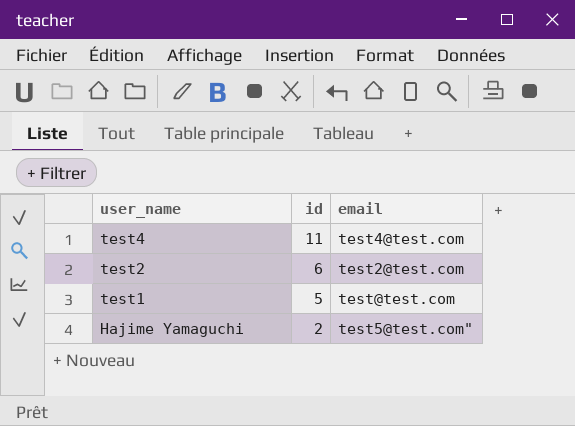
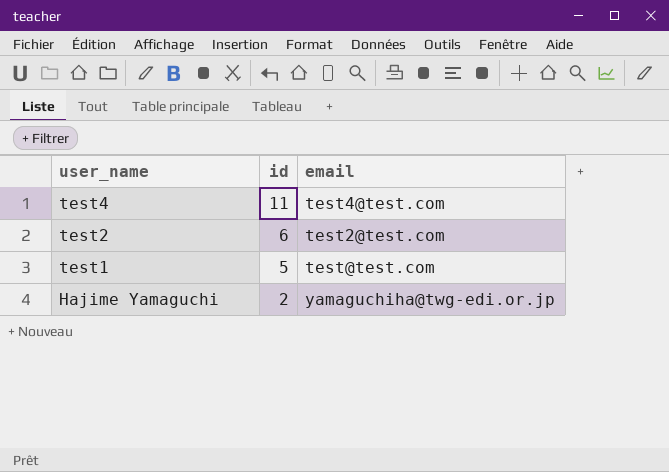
Hajime Yamaguchi | email: test5@test.com" -> yamaguchiha@twg-edi.or.jp

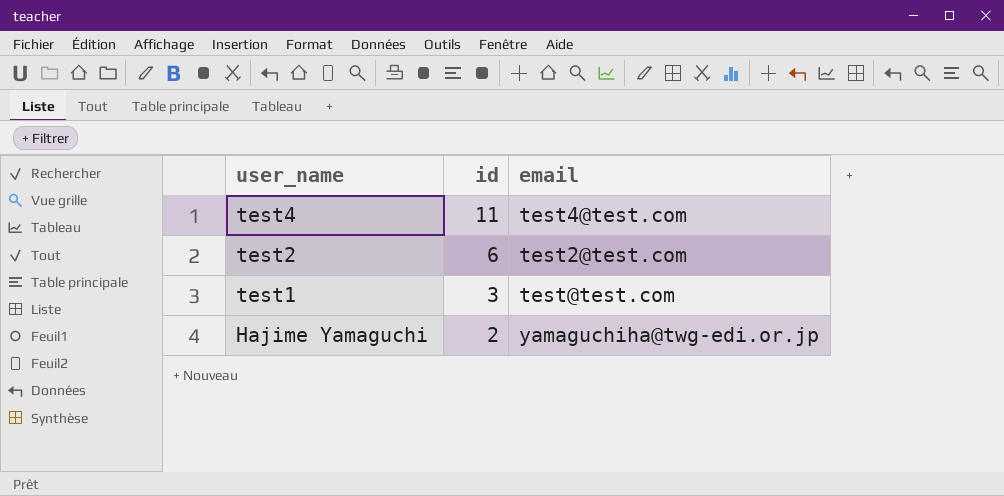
test1 | id: 5 -> 3

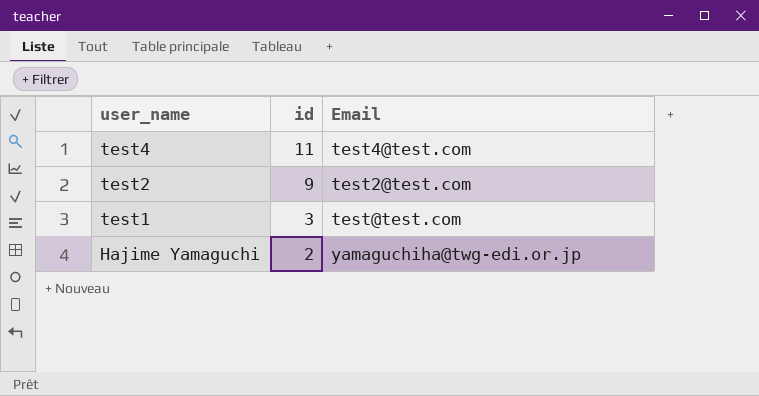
column name: email -> Email
test2 | id: 6 -> 9

